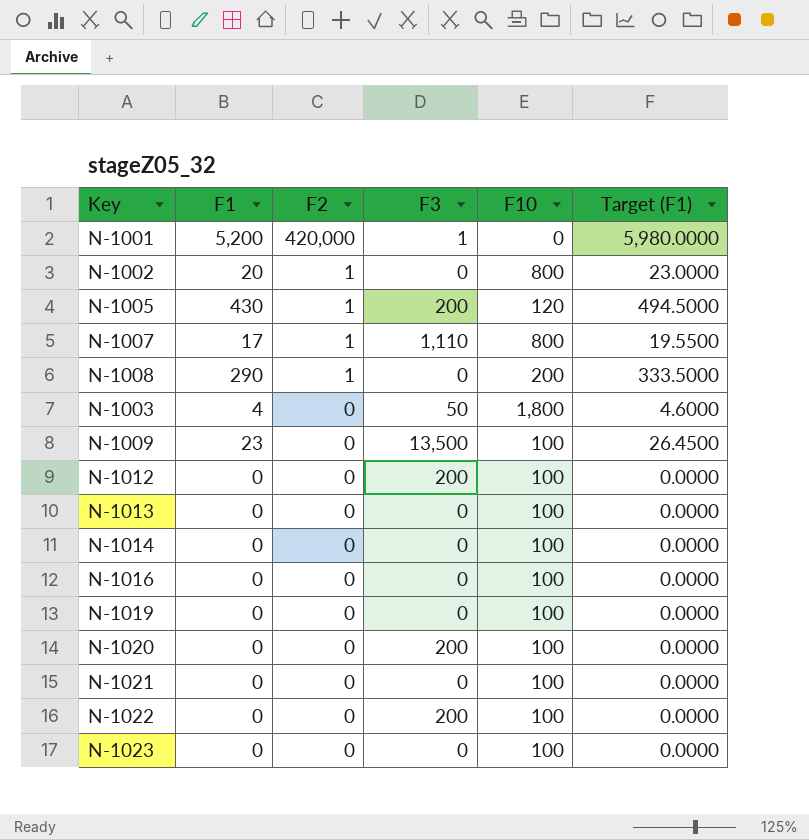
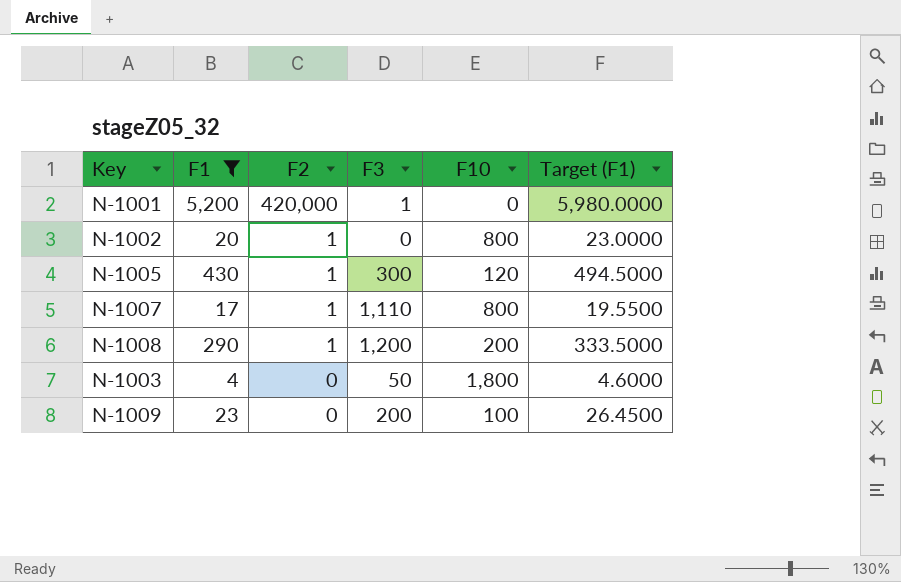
filter: none -> F1 != 0
N-1005 | F3: 200 -> 300
N-1008 | F3: 0 -> 1,200
N-1009 | F3: 13,500 -> 200

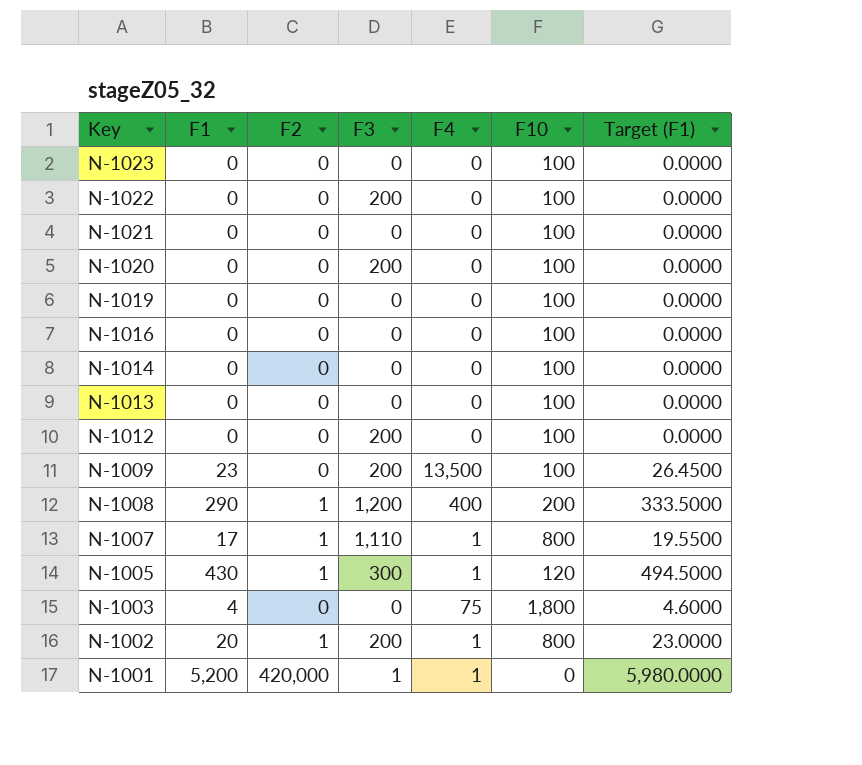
filter: F1 != 0 -> none
row order: F2 descending -> Key descending
column F4 | position: none -> 5
N-1003 | F3: 50 -> 0
N-1002 | F3: 0 -> 200

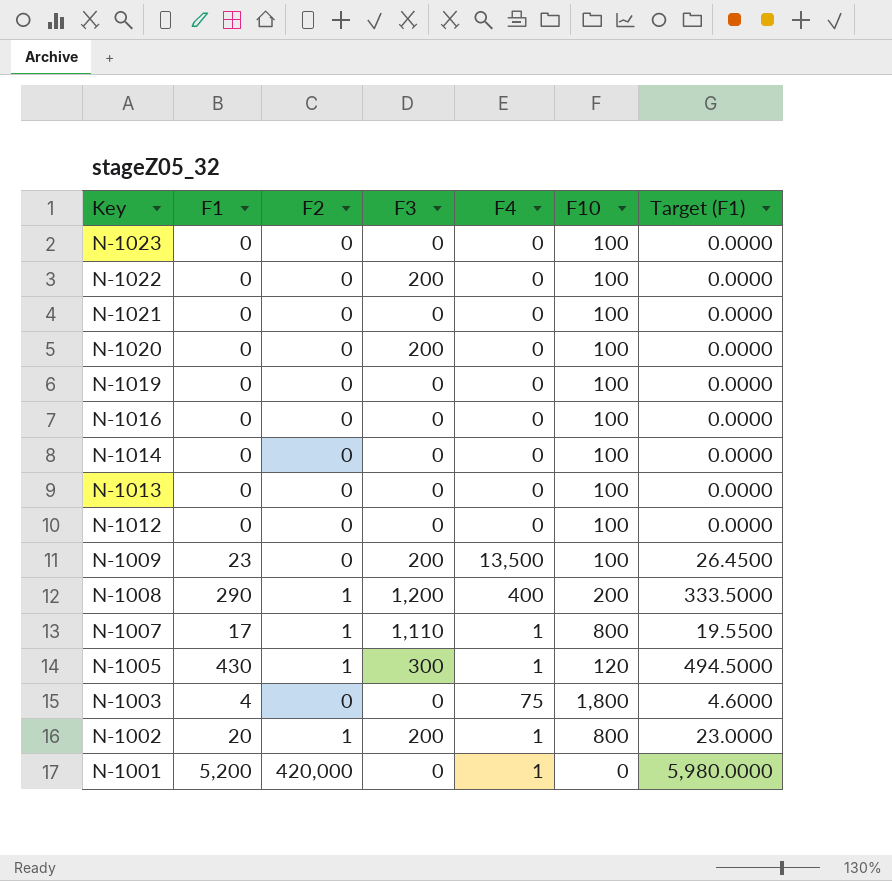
N-1012 | F3: 200 -> 0
N-1001 | F3: 1 -> 0

